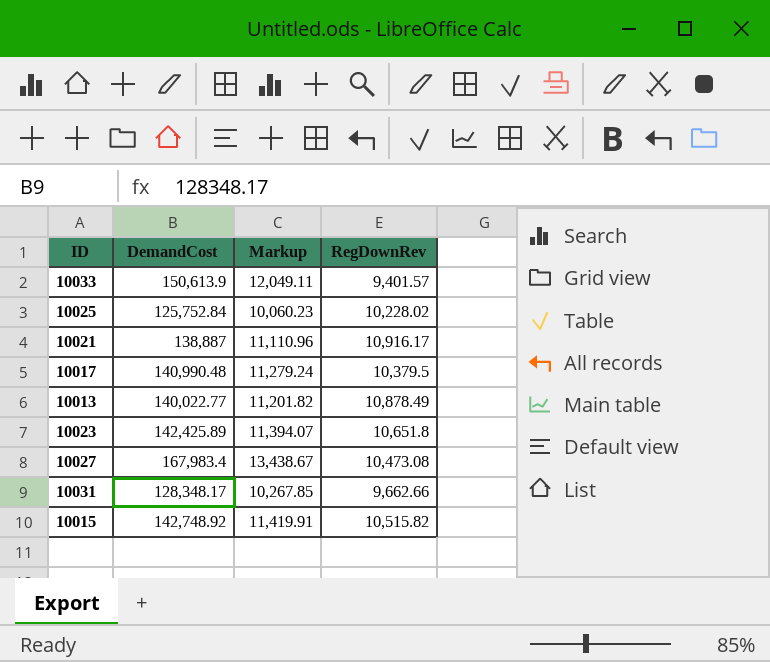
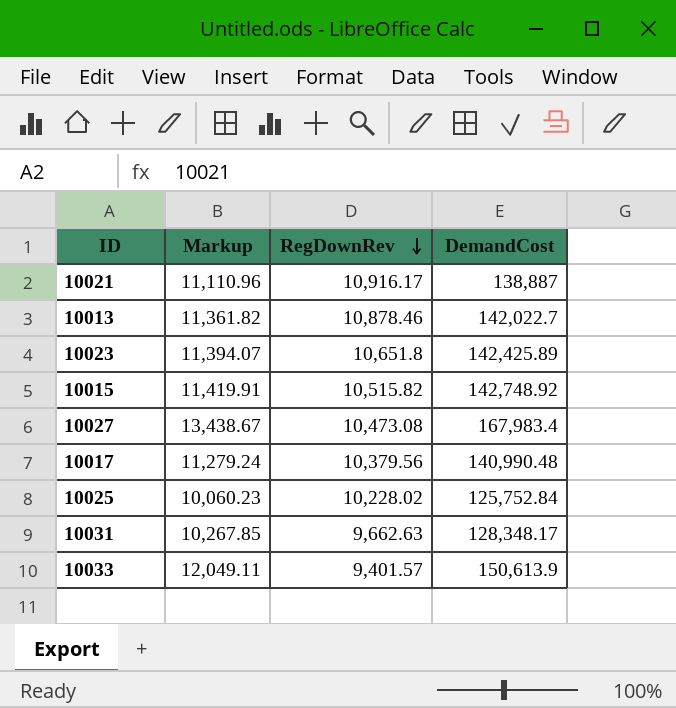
row order: none -> RegDownRev descending
column DemandCost | position: 2 -> 4
10013 | Markup: 11,201.82 -> 11,361.82
10013 | RegDownRev: 10,878.49 -> 10,878.46
10013 | DemandCost: 140,022.77 -> 142,022.7
10017 | RegDownRev: 10,379.5 -> 10,379.56
10031 | RegDownRev: 9,662.66 -> 9,662.63

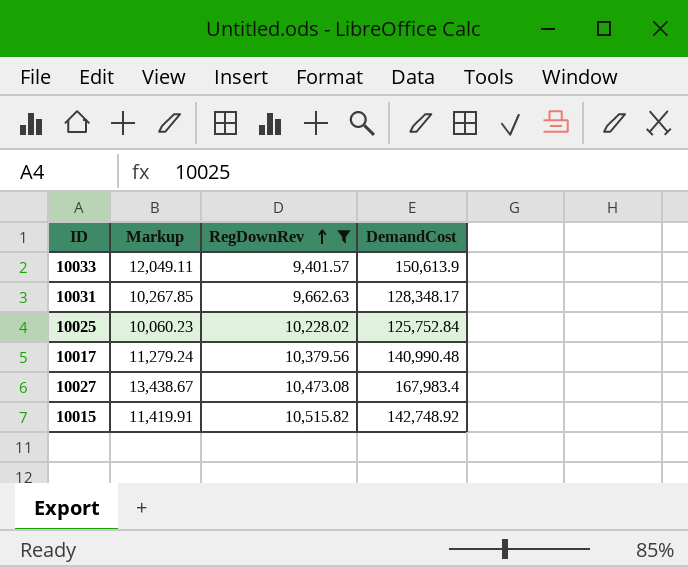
filter: none -> RegDownRev <= 10,515.82
row order: RegDownRev descending -> RegDownRev ascending

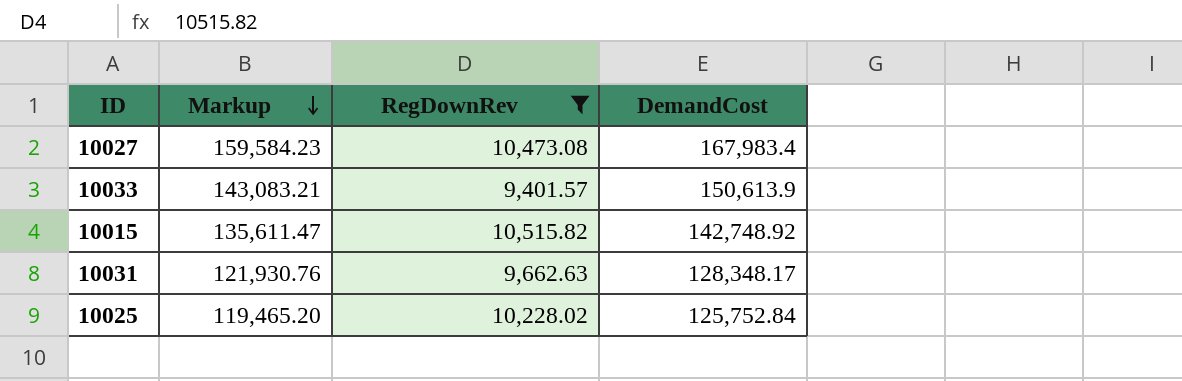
row order: RegDownRev ascending -> Markup descending
column Markup | formula: [DemandCost] * 0.08 -> [DemandCost] * 0.95
row 10017: 11,279.24 | 10,379.56 | 140,990.48 -> none

